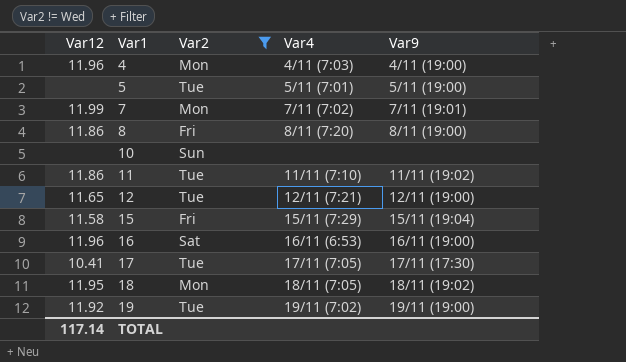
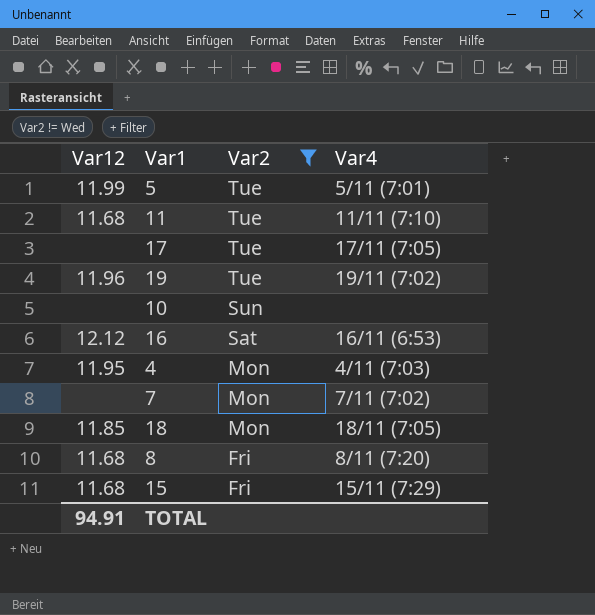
row order: Var1 ascending -> Var2 descending
column Var9 | position: 5 -> none
row 12: 11.65 | Tue | 12/11 (7:21) | 12/11 (19:00) -> none
5 | Var12: none -> 11.99
11 | Var12: 11.86 -> 11.68
17 | Var12: 10.41 -> none
19 | Var12: 11.92 -> 11.96
16 | Var12: 11.96 -> 12.12
4 | Var12: 11.96 -> 11.95
7 | Var12: 11.99 -> none
18 | Var12: 11.95 -> 11.85
8 | Var12: 11.86 -> 11.68
15 | Var12: 11.58 -> 11.68
TOTAL | Var12: 117.14 -> 94.91

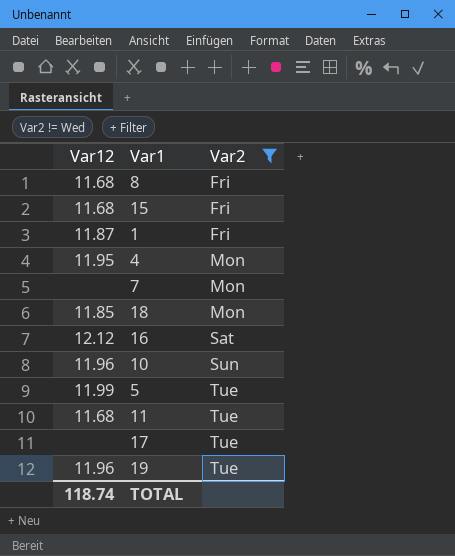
row order: Var2 descending -> Var2 ascending
column Var4 | position: 4 -> none
row 1: none -> 11.87 | Fri
10 | Var12: none -> 11.96
TOTAL | Var12: 94.91 -> 118.74

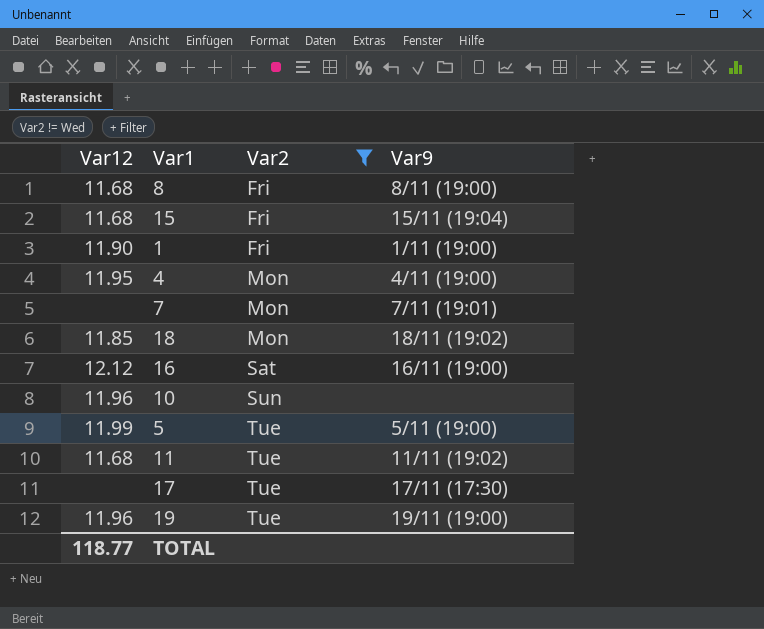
column Var9 | position: none -> 4
1 | Var12: 11.87 -> 11.90
TOTAL | Var12: 118.74 -> 118.77

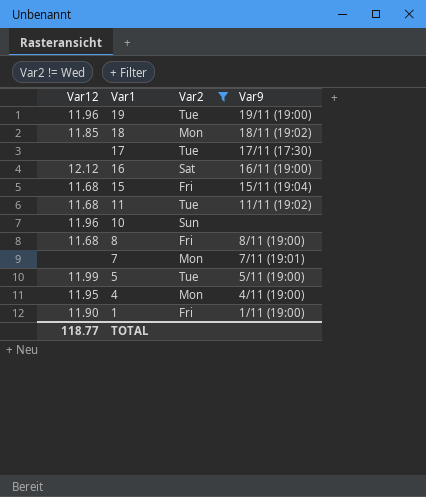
row order: Var2 ascending -> Var1 descending

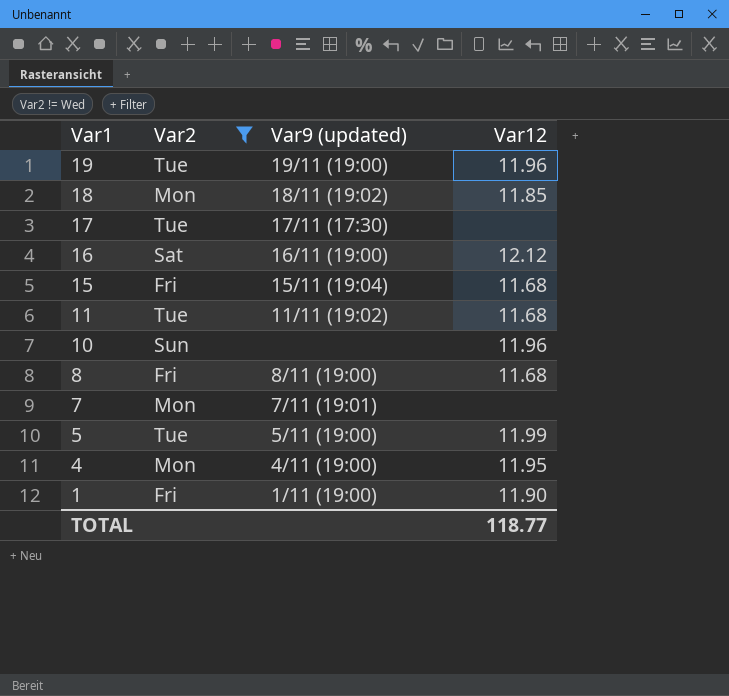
column name: Var9 -> Var9 (updated)
column Var12 | position: 1 -> 4

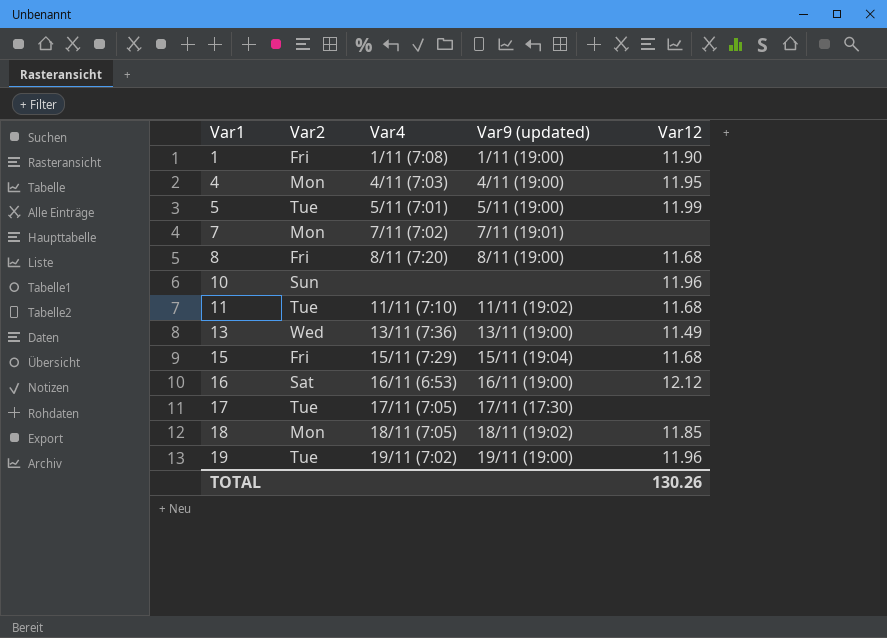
filter: Var2 != Wed -> none
row order: Var1 descending -> Var1 ascending
column Var4 | position: none -> 3
TOTAL | Var12: 118.77 -> 130.26

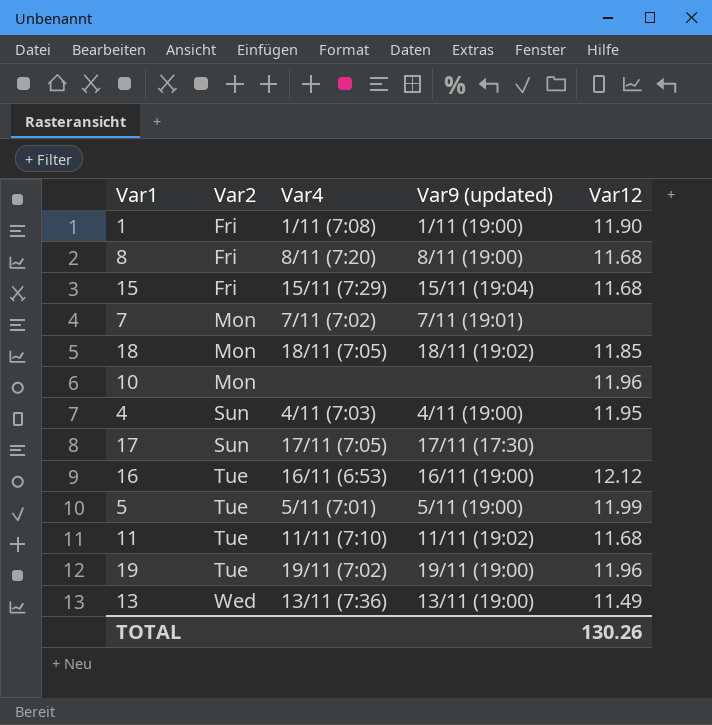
row order: Var1 ascending -> Var2 ascending
10 | Var2: Sun -> Mon
4 | Var2: Mon -> Sun
17 | Var2: Tue -> Sun
16 | Var2: Sat -> Tue

